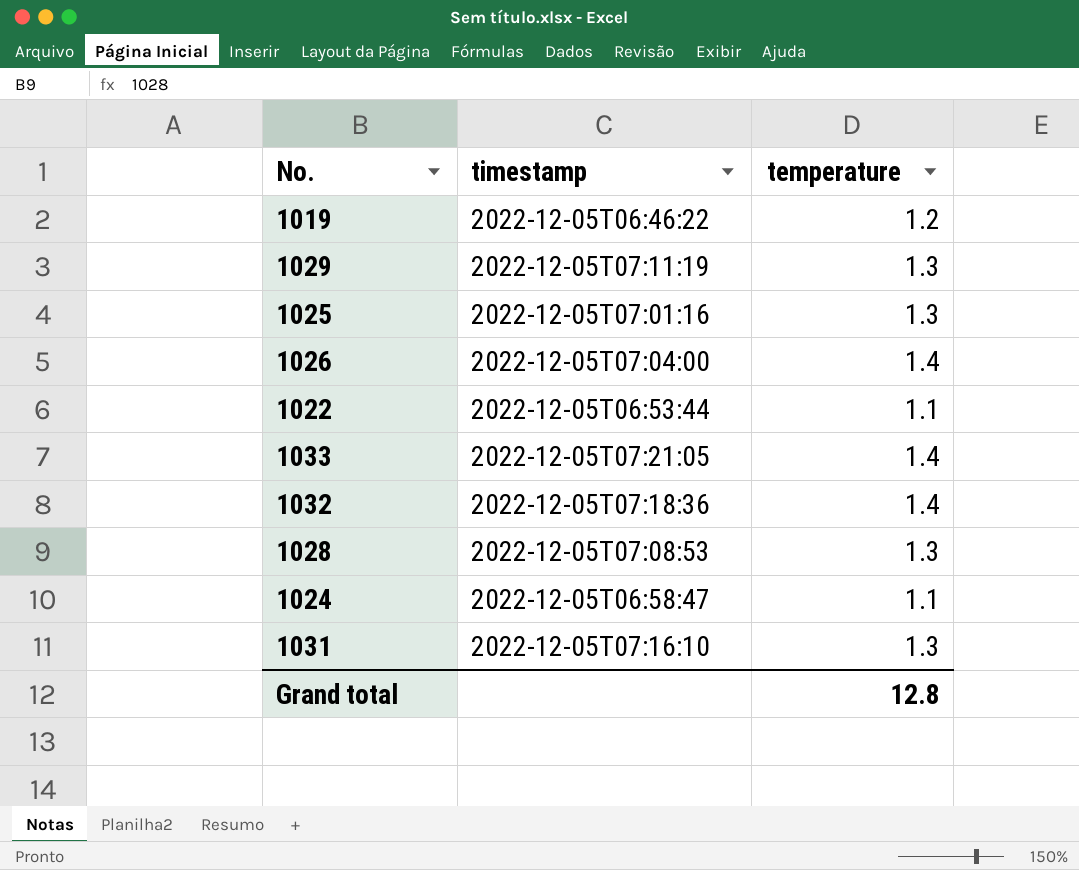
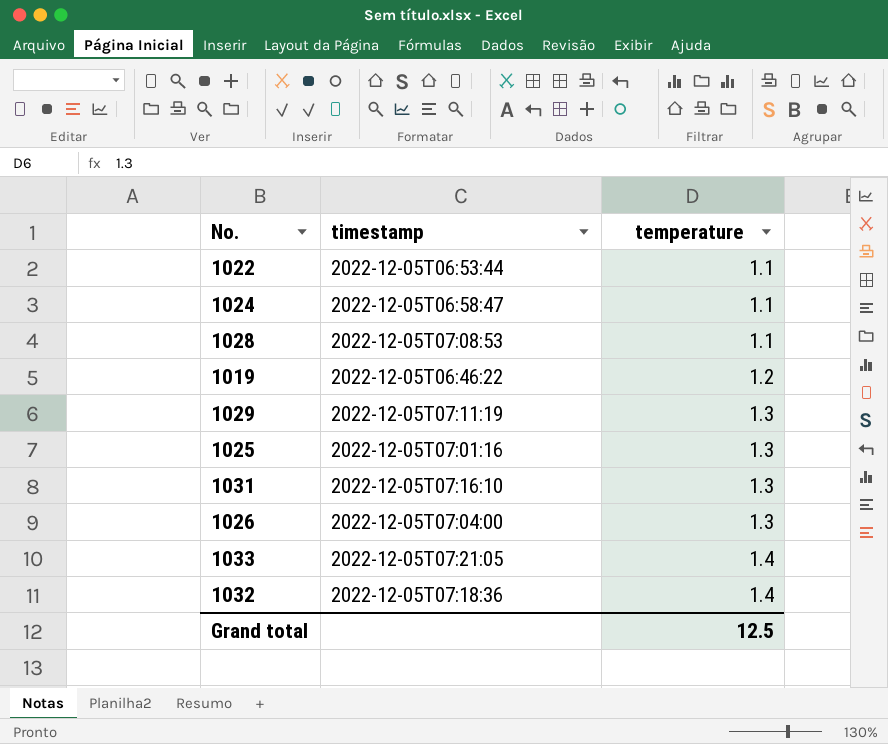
row order: none -> temperature ascending
1028 | temperature: 1.3 -> 1.1
1026 | temperature: 1.4 -> 1.3
Grand total | temperature: 12.8 -> 12.5

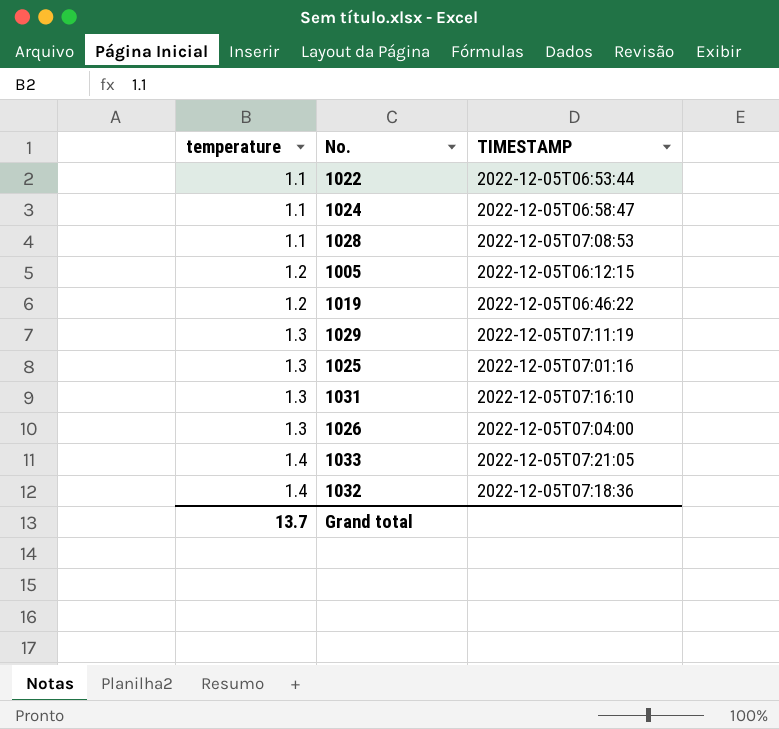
column temperature | position: 3 -> 1
column name: timestamp -> TIMESTAMP
row 1005: none -> 1.2 | 2022-12-05T06:12:15
Grand total | temperature: 12.5 -> 13.7

